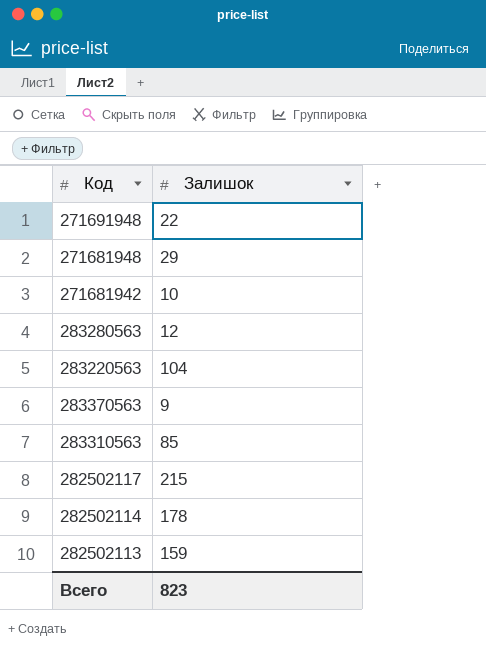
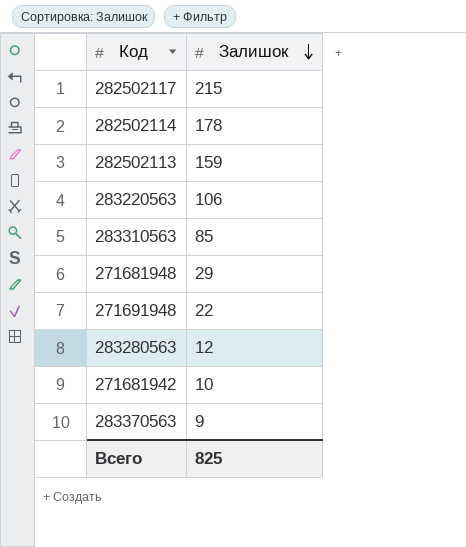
row order: none -> Залишок descending
283220563 | Залишок: 104 -> 106
Всего | Залишок: 823 -> 825

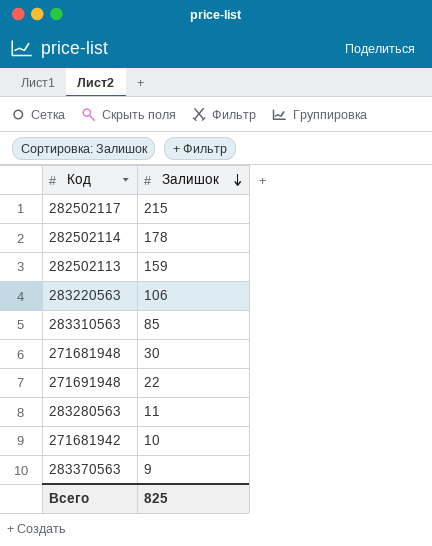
271681948 | Залишок: 29 -> 30
283280563 | Залишок: 12 -> 11

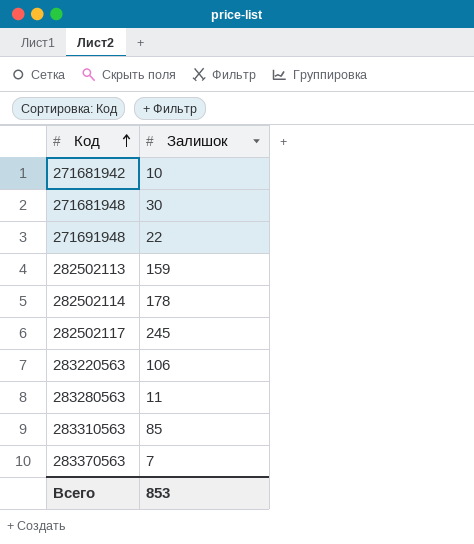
row order: Залишок descending -> Код ascending
282502117 | Залишок: 215 -> 245
283370563 | Залишок: 9 -> 7
Всего | Залишок: 825 -> 853

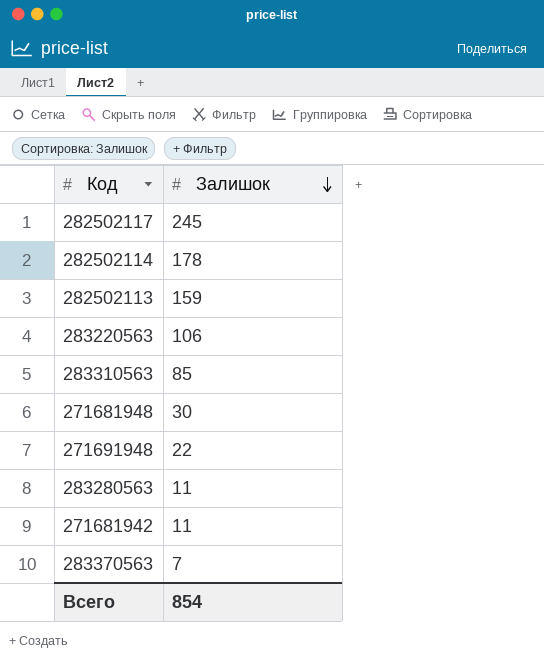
row order: Код ascending -> Залишок descending
271681942 | Залишок: 10 -> 11
Всего | Залишок: 853 -> 854

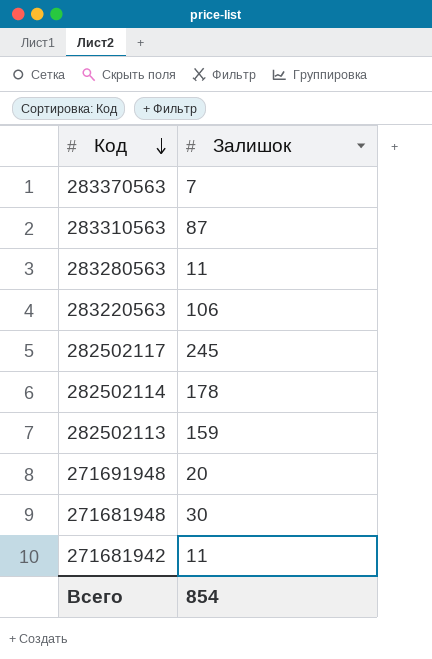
row order: Залишок descending -> Код descending
283310563 | Залишок: 85 -> 87
271691948 | Залишок: 22 -> 20

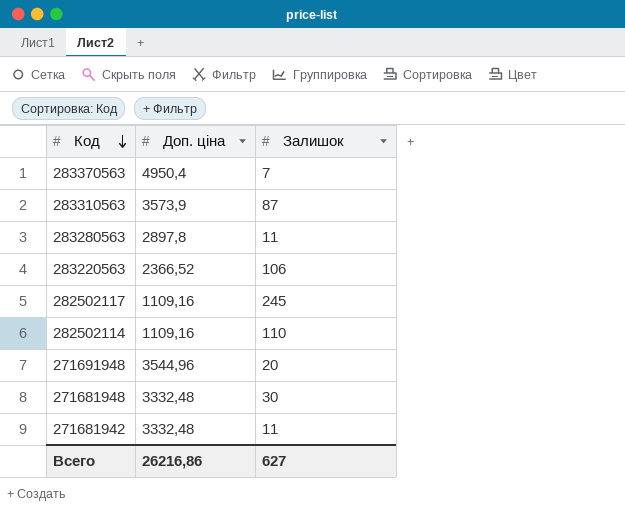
column Доп. ціна | position: none -> 2
row 282502113: 159 -> none
282502114 | Залишок: 178 -> 110
Всего | Залишок: 854 -> 627

